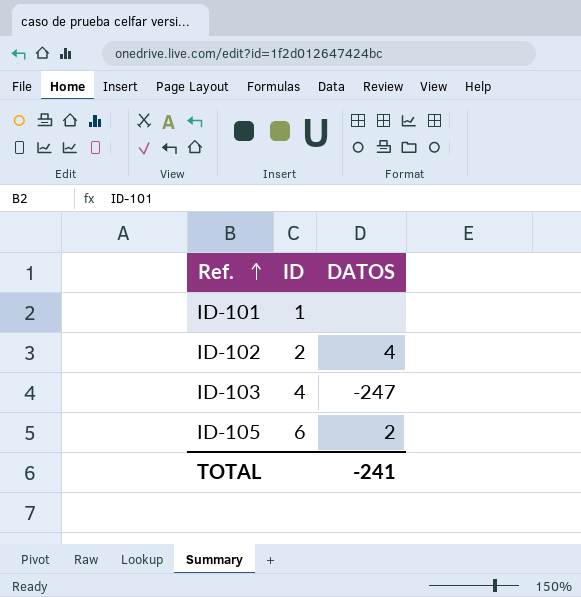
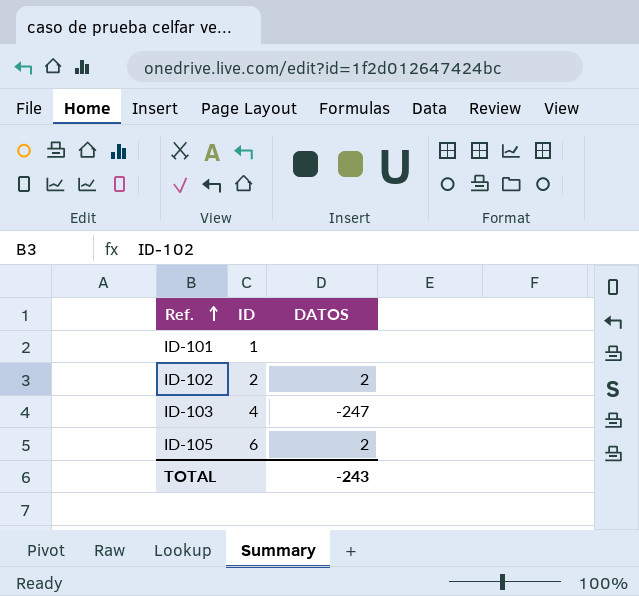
ID-102 | DATOS: 4 -> 2
TOTAL | DATOS: -241 -> -243

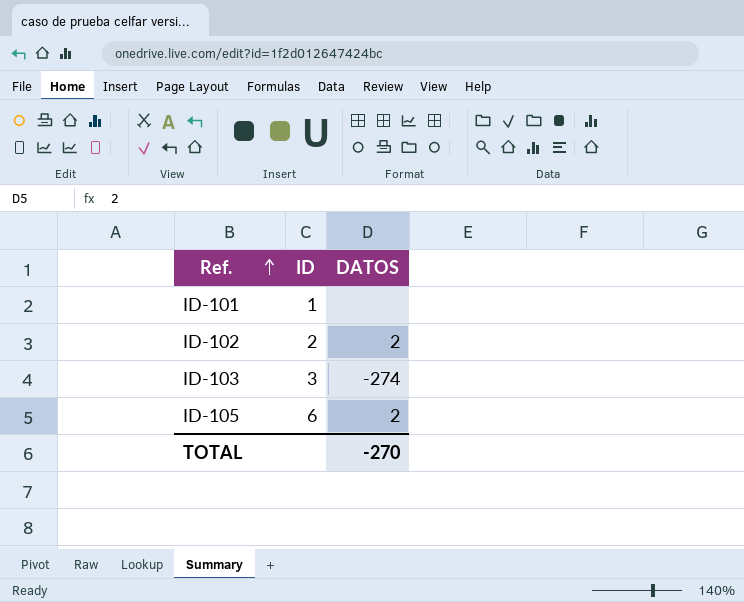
ID-103 | ID: 4 -> 3
ID-103 | DATOS: -247 -> -274
TOTAL | DATOS: -243 -> -270

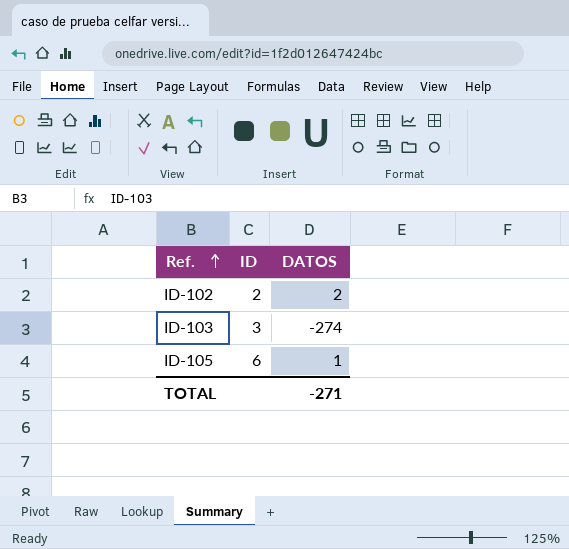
row ID-101: 1 | none -> none
ID-105 | DATOS: 2 -> 1
TOTAL | DATOS: -270 -> -271

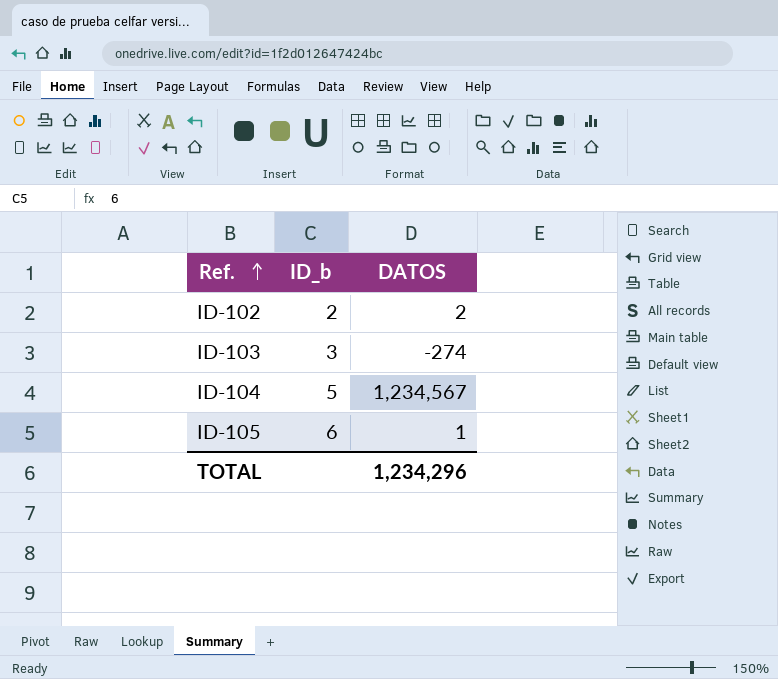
column name: ID -> ID_b
row ID-104: none -> 5 | 1,234,567
TOTAL | DATOS: -271 -> 1,234,296

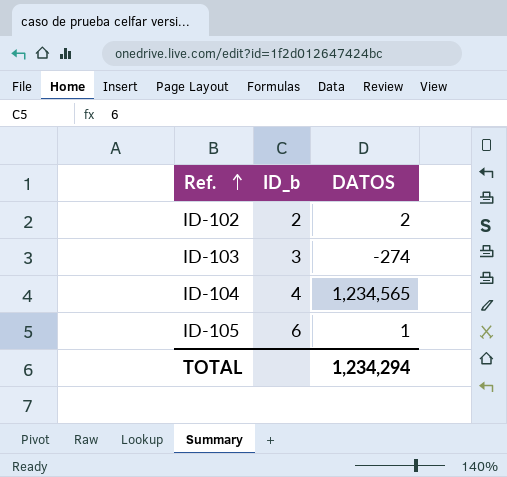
ID-104 | ID_b: 5 -> 4
ID-104 | DATOS: 1,234,567 -> 1,234,565
TOTAL | DATOS: 1,234,296 -> 1,234,294

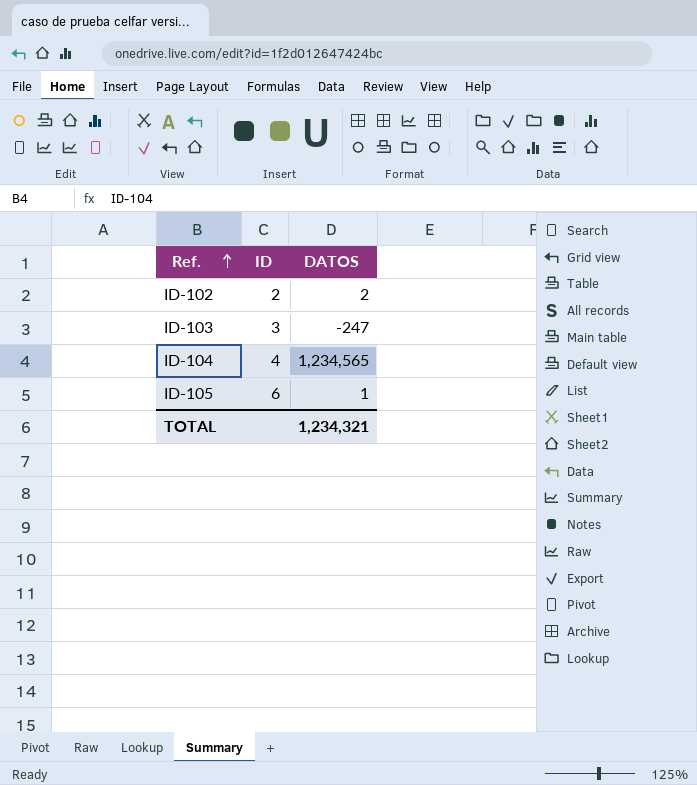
column name: ID_b -> ID
ID-103 | DATOS: -274 -> -247
TOTAL | DATOS: 1,234,294 -> 1,234,321

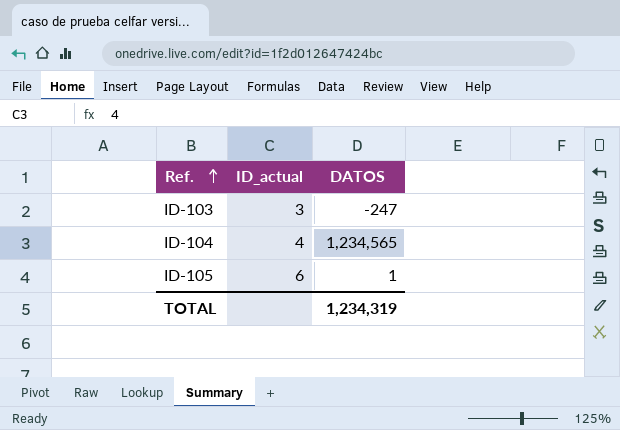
column name: ID -> ID_actual
row ID-102: 2 | 2 -> none
TOTAL | DATOS: 1,234,321 -> 1,234,319

